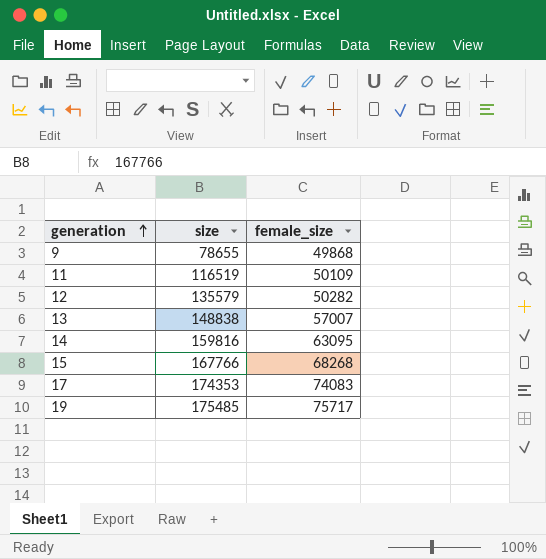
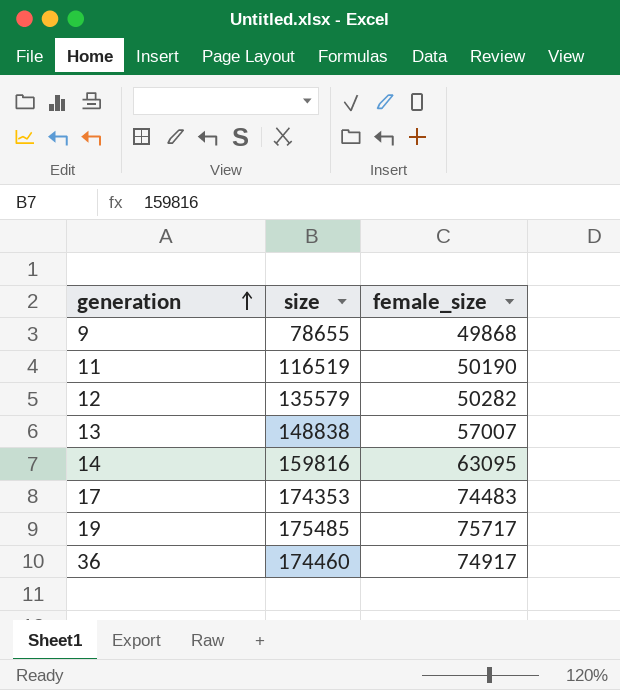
row 15: 167766 | 68268 -> none
11 | female_size: 50109 -> 50190
17 | female_size: 74083 -> 74483
row 36: none -> 174460 | 74917

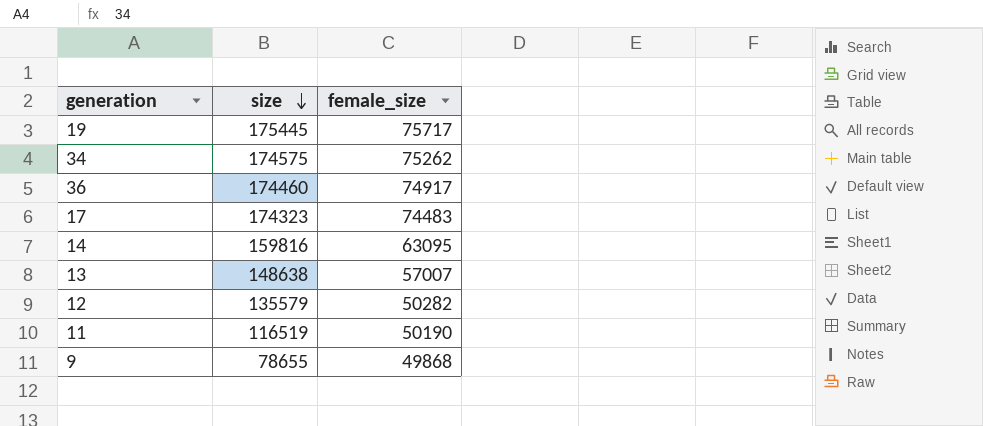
row order: generation ascending -> size descending
19 | size: 175485 -> 175445
row 34: none -> 174575 | 75262
17 | size: 174353 -> 174323
13 | size: 148838 -> 148638

